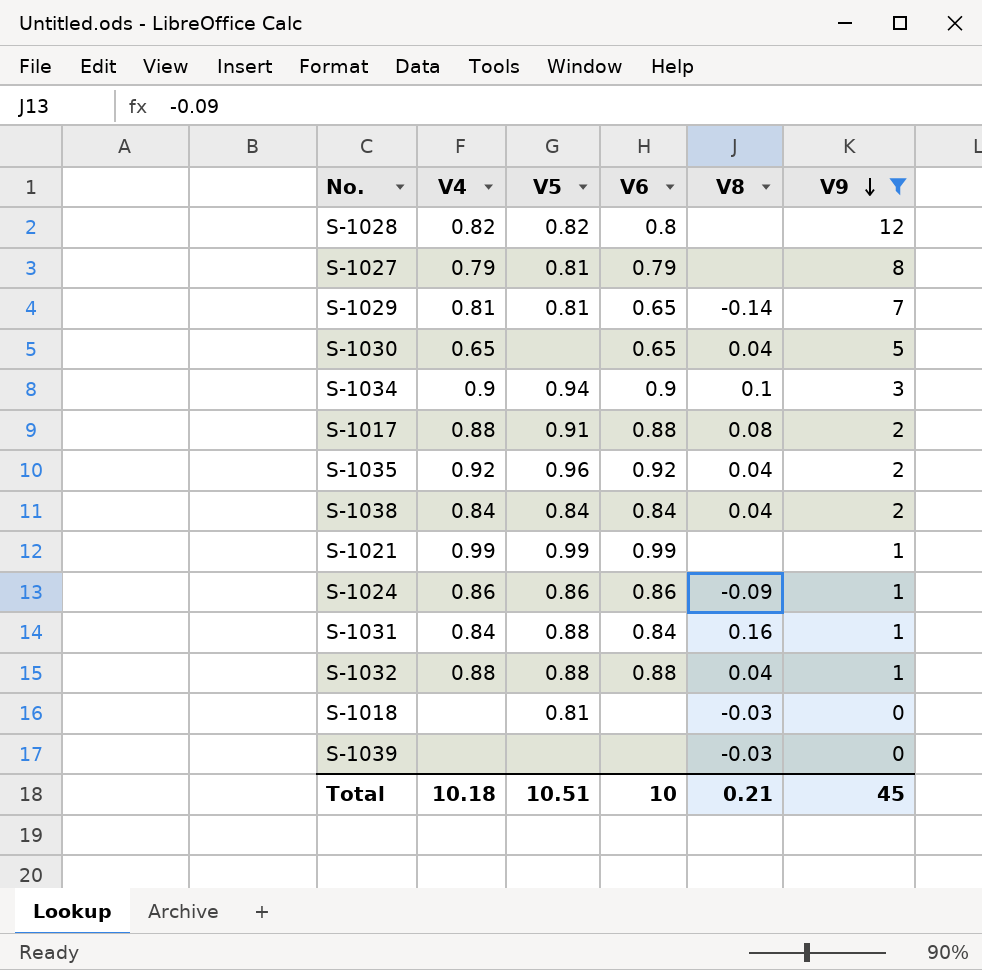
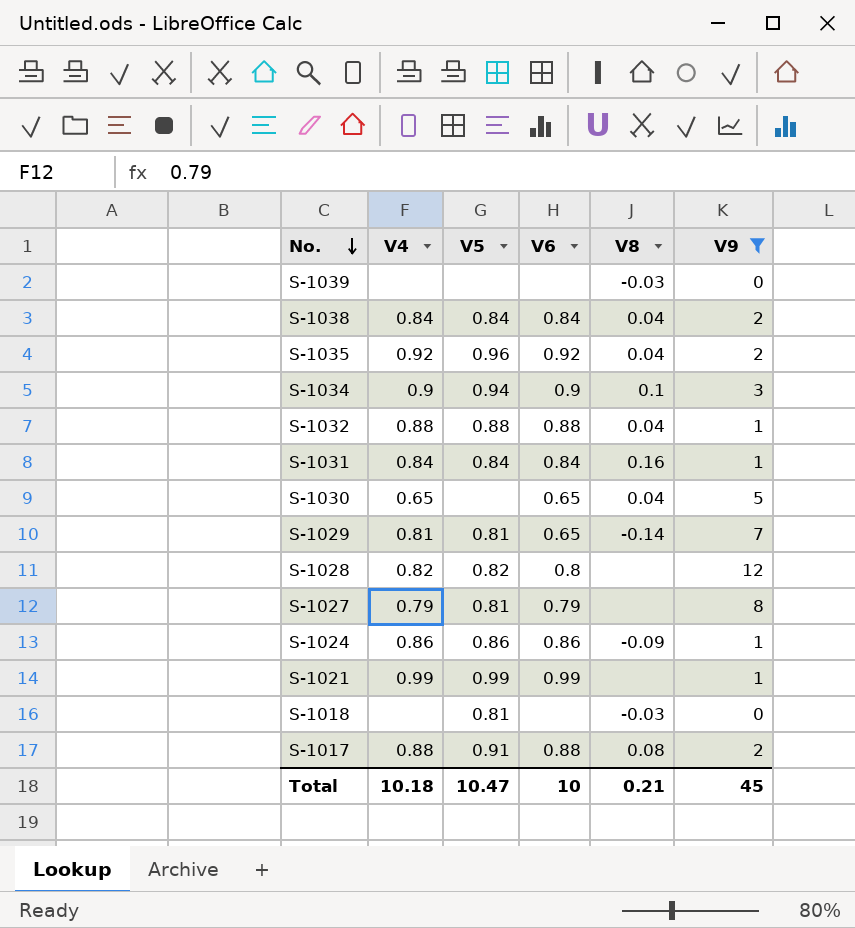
row order: V9 descending -> No. descending
S-1031 | V5: 0.88 -> 0.84
Total | V5: 10.51 -> 10.47

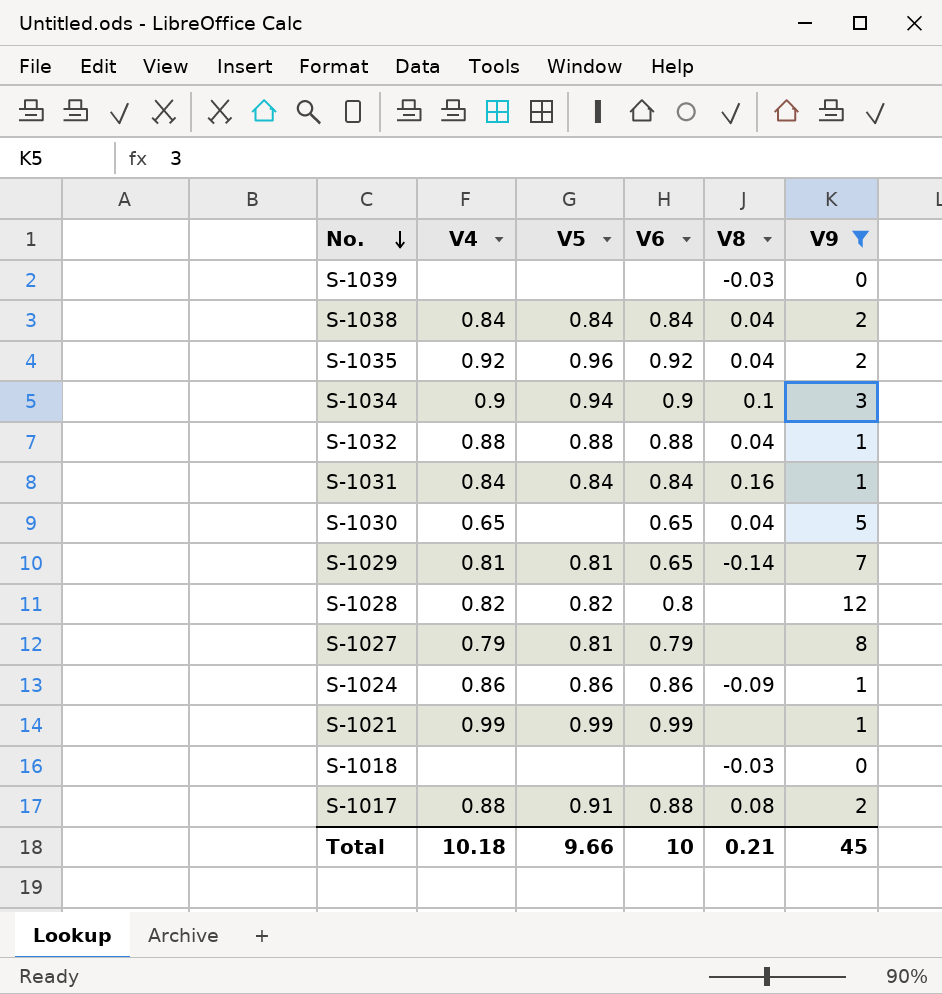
S-1018 | V5: 0.81 -> none
Total | V5: 10.47 -> 9.66

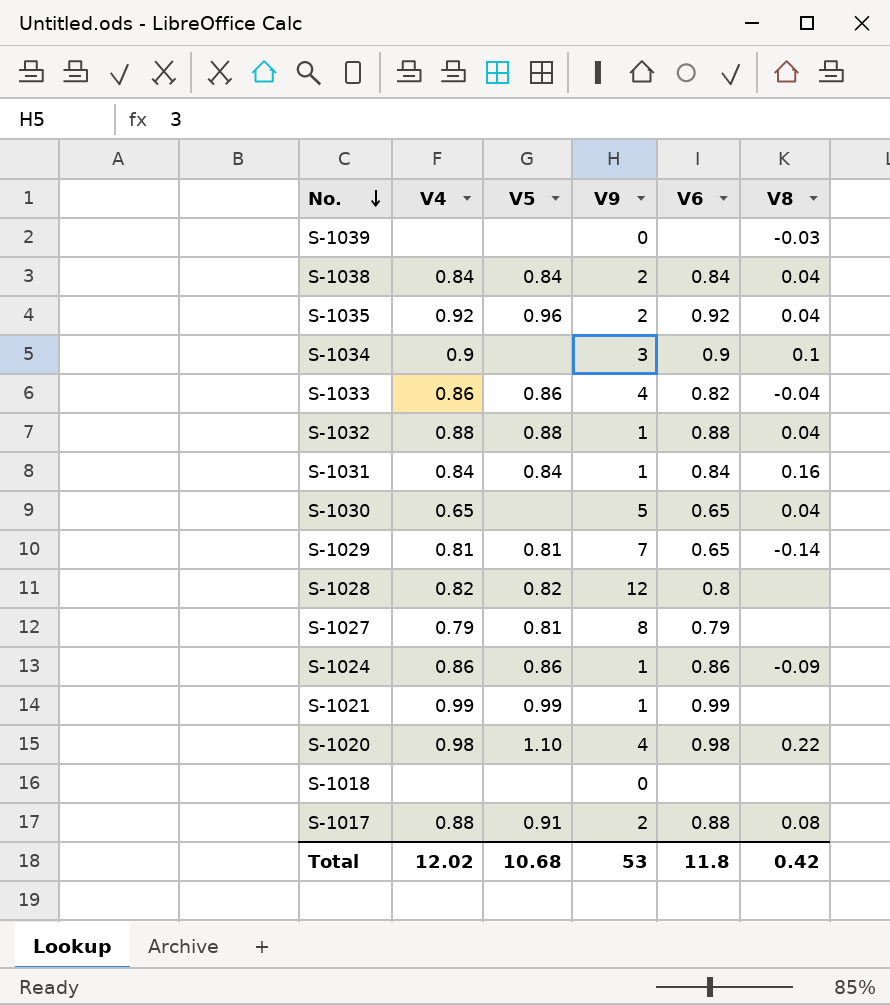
filter: V9 != 4 -> none
column V9 | position: 6 -> 4
S-1034 | V5: 0.94 -> none
S-1018 | V8: -0.03 -> none
Total | V4: 10.18 -> 12.02
Total | V5: 9.66 -> 10.68
Total | V9: 45 -> 53
Total | V6: 10 -> 11.8
Total | V8: 0.21 -> 0.42

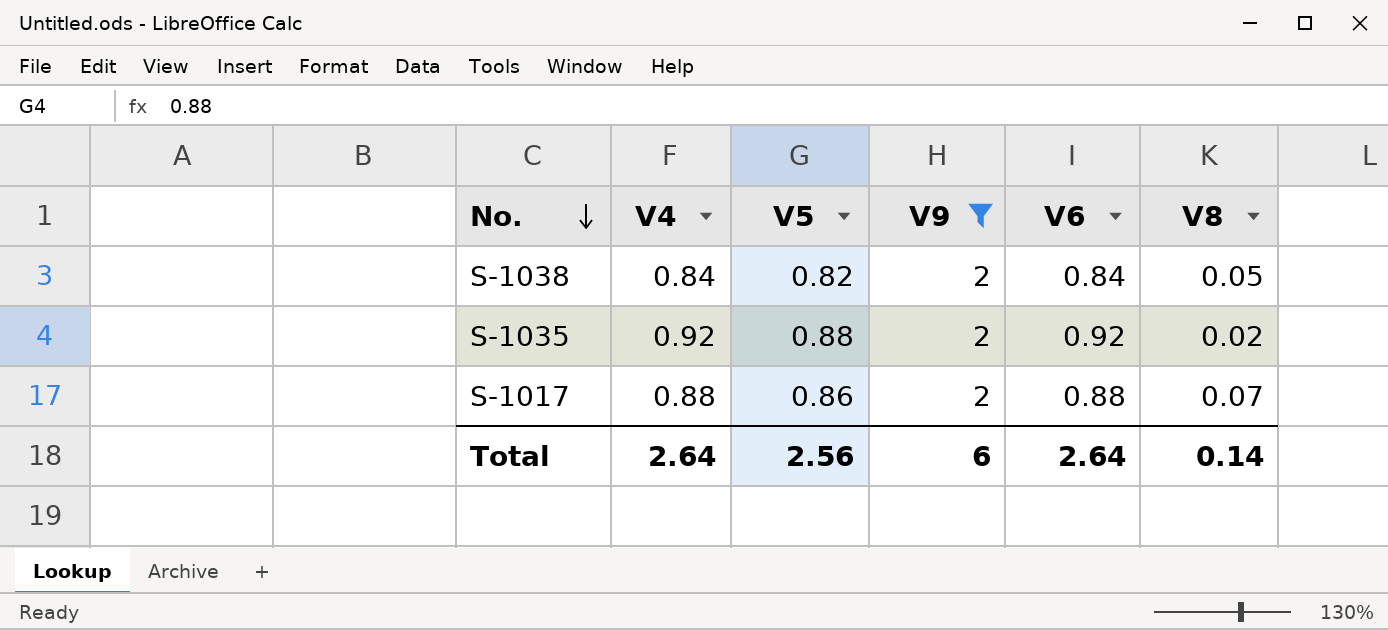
filter: none -> V9 = 2
S-1038 | V5: 0.84 -> 0.82
S-1038 | V8: 0.04 -> 0.05
S-1035 | V5: 0.96 -> 0.88
S-1035 | V8: 0.04 -> 0.02
S-1017 | V5: 0.91 -> 0.86
S-1017 | V8: 0.08 -> 0.07
Total | V4: 12.02 -> 2.64
Total | V5: 10.68 -> 2.56
Total | V9: 53 -> 6
Total | V6: 11.8 -> 2.64
Total | V8: 0.42 -> 0.14

